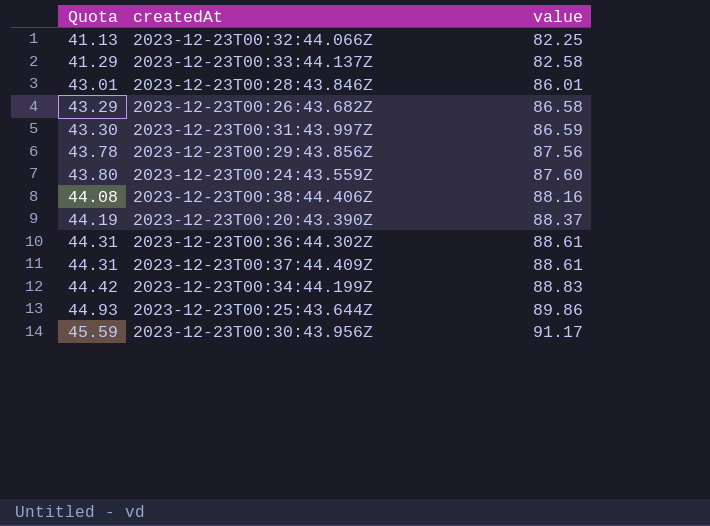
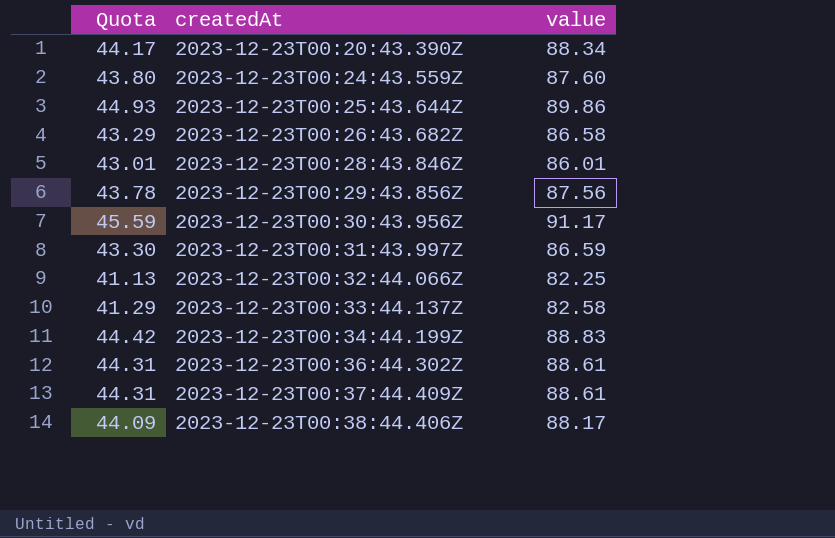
row order: Quota ascending -> createdAt ascending
2023-12-23T00:20:43.390Z | Quota: 44.19 -> 44.17
2023-12-23T00:20:43.390Z | value: 88.37 -> 88.34
2023-12-23T00:38:44.406Z | Quota: 44.08 -> 44.09
2023-12-23T00:38:44.406Z | value: 88.16 -> 88.17

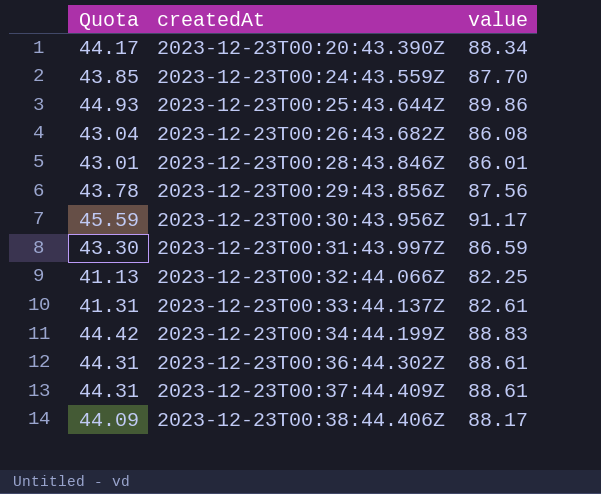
2023-12-23T00:24:43.559Z | Quota: 43.80 -> 43.85
2023-12-23T00:24:43.559Z | value: 87.60 -> 87.70
2023-12-23T00:26:43.682Z | Quota: 43.29 -> 43.04
2023-12-23T00:26:43.682Z | value: 86.58 -> 86.08
2023-12-23T00:33:44.137Z | Quota: 41.29 -> 41.31
2023-12-23T00:33:44.137Z | value: 82.58 -> 82.61

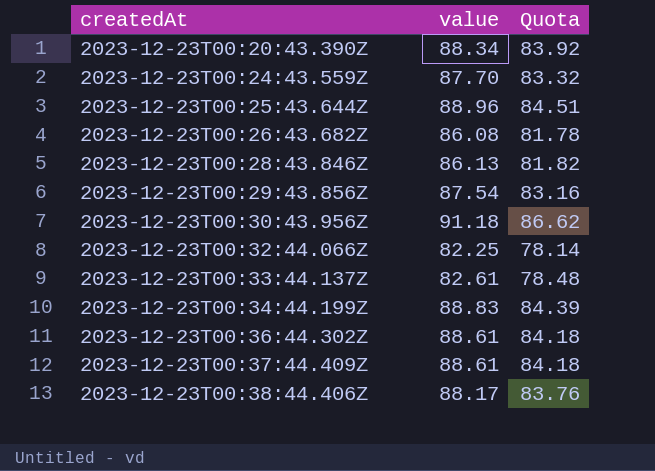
column Quota | formula: [value] * 0.5 -> [value] * 0.95
column Quota | position: 1 -> 3
row 2023-12-23T00:31:43.997Z: 43.30 | 86.59 -> none
2023-12-23T00:25:43.644Z | value: 89.86 -> 88.96
2023-12-23T00:28:43.846Z | value: 86.01 -> 86.13
2023-12-23T00:29:43.856Z | value: 87.56 -> 87.54
2023-12-23T00:30:43.956Z | value: 91.17 -> 91.18

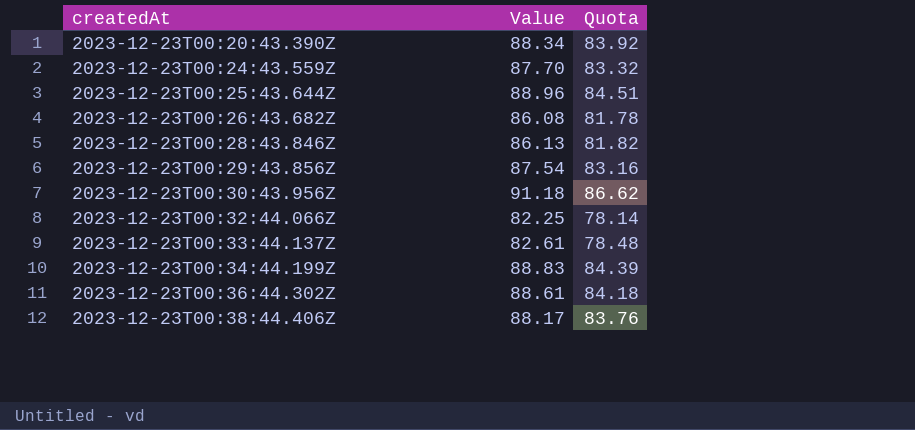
column name: value -> Value
row 2023-12-23T00:37:44.409Z: 88.61 | 84.18 -> none

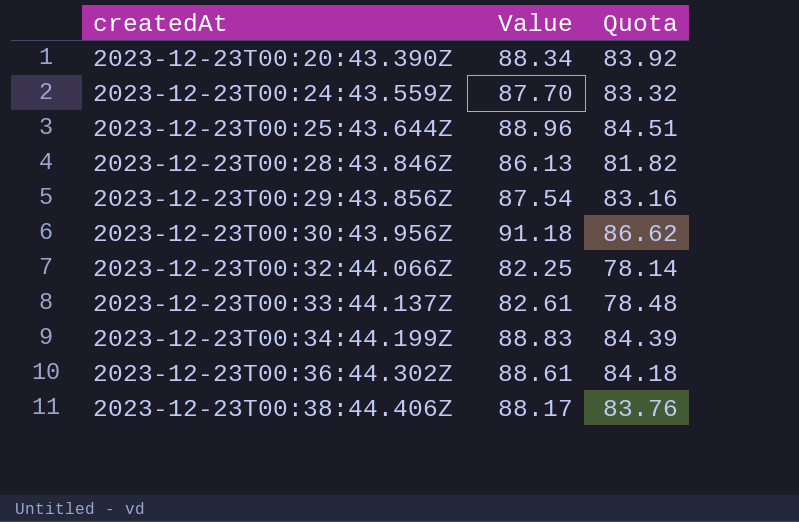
row 2023-12-23T00:26:43.682Z: 86.08 | 81.78 -> none

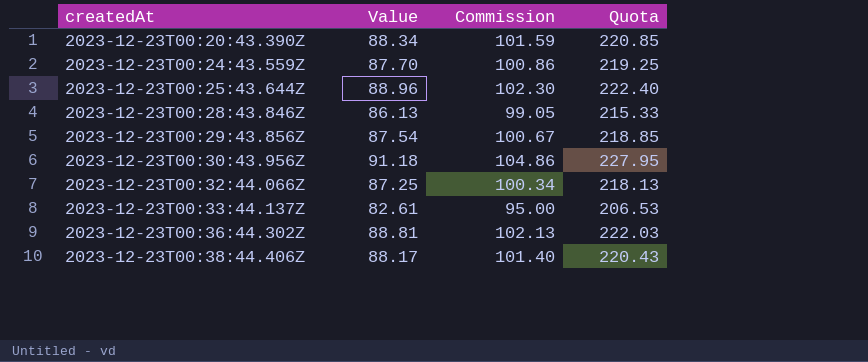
column Commission | formula: none -> [Value] * 1.15
column Quota | formula: [Value] * 0.95 -> [Value] * 2.5
row 2023-12-23T00:34:44.199Z: 88.83 | 84.39 -> none
2023-12-23T00:32:44.066Z | Value: 82.25 -> 87.25
2023-12-23T00:36:44.302Z | Value: 88.61 -> 88.81

